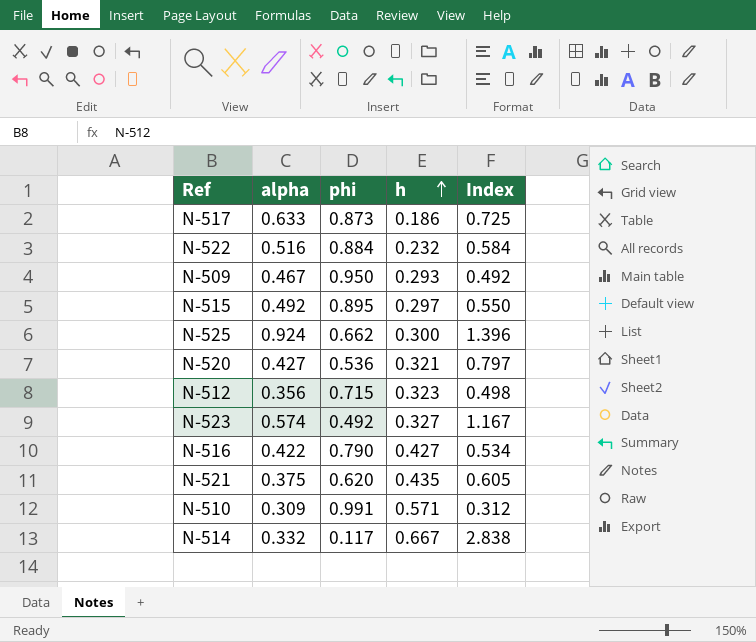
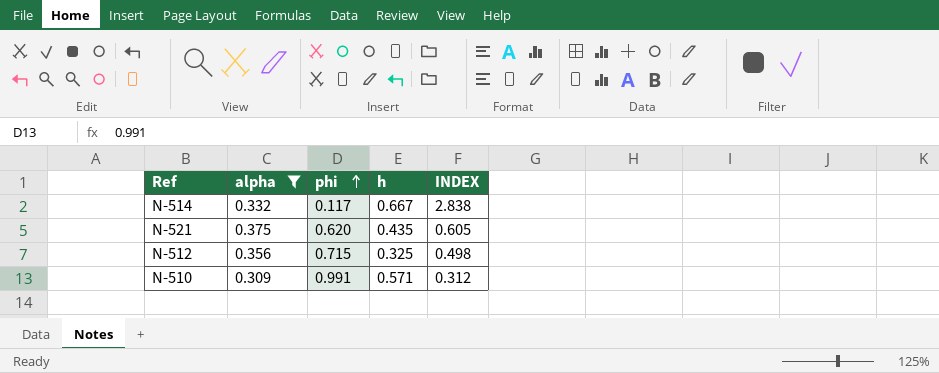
filter: none -> alpha <= 0.375
row order: h ascending -> phi ascending
column name: Index -> INDEX
N-512 | h: 0.323 -> 0.325

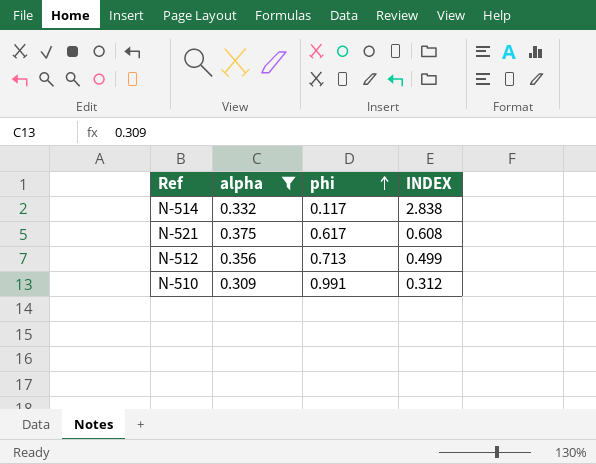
column h | position: 4 -> none
N-521 | phi: 0.620 -> 0.617
N-521 | INDEX: 0.605 -> 0.608
N-512 | phi: 0.715 -> 0.713
N-512 | INDEX: 0.498 -> 0.499

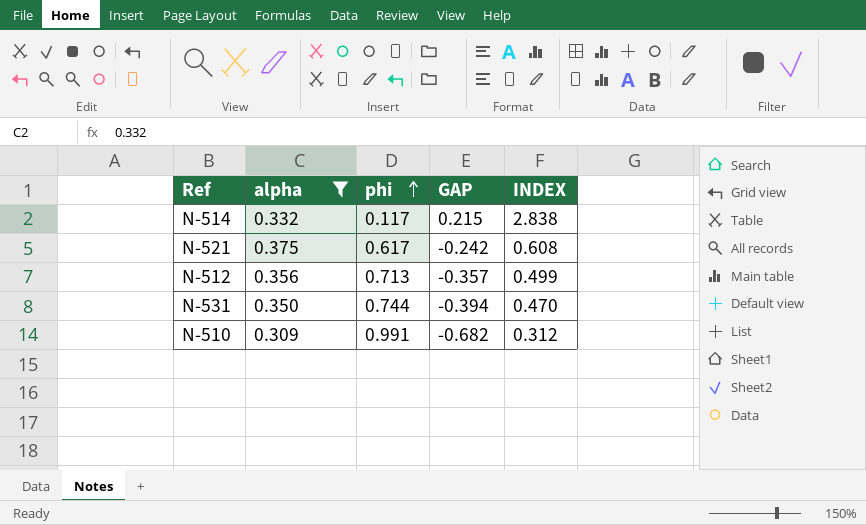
column GAP | formula: none -> [alpha] - [phi]
row N-531: none -> 0.350 | 0.744 | -0.394 | 0.470

